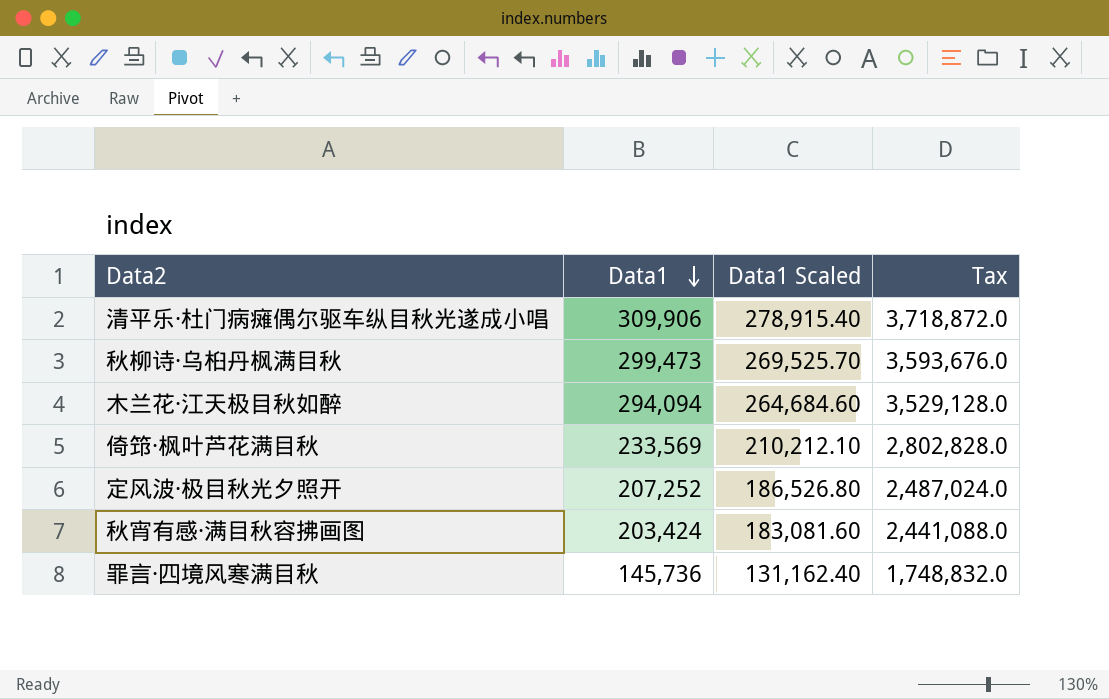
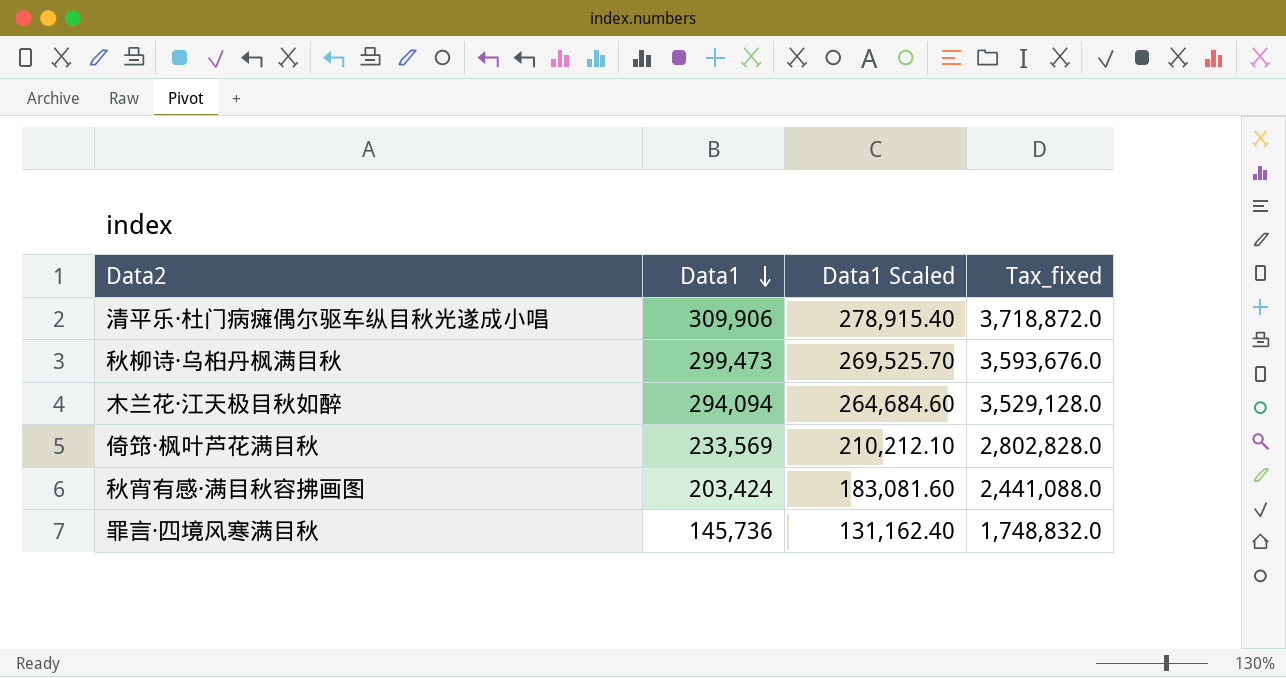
column name: Tax -> Tax_fixed
row 定风波·极目秋光夕照开: 207,252 | 186,526.80 | 2,487,024.0 -> none

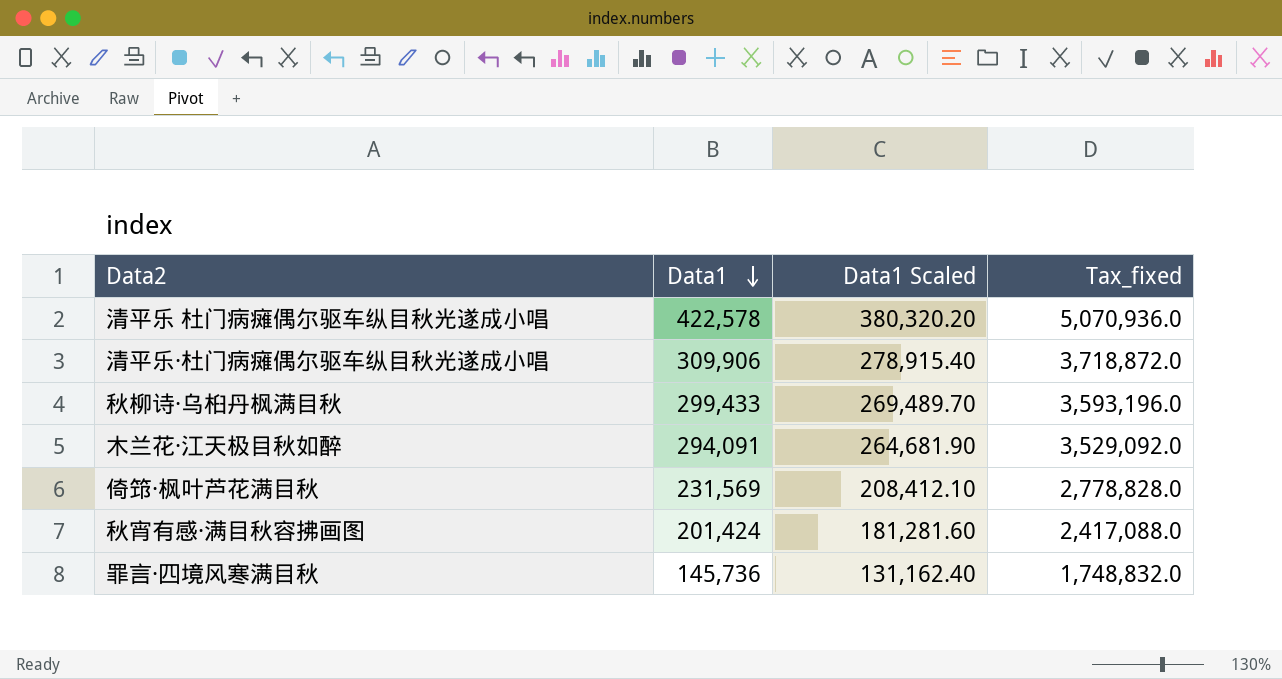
row 清平乐 杜门病瘫偶尔驱车纵目秋光遂成小唱: none -> 422,578 | 380,320.20 | 5,070,936.0
秋柳诗·乌桕丹枫满目秋 | Data1: 299,473 -> 299,433
秋柳诗·乌桕丹枫满目秋 | Data1 Scaled: 269,525.70 -> 269,489.70
秋柳诗·乌桕丹枫满目秋 | Tax_fixed: 3,593,676.0 -> 3,593,196.0
木兰花·江天极目秋如醉 | Data1: 294,094 -> 294,091
木兰花·江天极目秋如醉 | Data1 Scaled: 264,684.60 -> 264,681.90
木兰花·江天极目秋如醉 | Tax_fixed: 3,529,128.0 -> 3,529,092.0
倚筇·枫叶芦花满目秋 | Data1: 233,569 -> 231,569
倚筇·枫叶芦花满目秋 | Data1 Scaled: 210,212.10 -> 208,412.10
倚筇·枫叶芦花满目秋 | Tax_fixed: 2,802,828.0 -> 2,778,828.0
秋宵有感·满目秋容拂画图 | Data1: 203,424 -> 201,424
秋宵有感·满目秋容拂画图 | Data1 Scaled: 183,081.60 -> 181,281.60
秋宵有感·满目秋容拂画图 | Tax_fixed: 2,441,088.0 -> 2,417,088.0

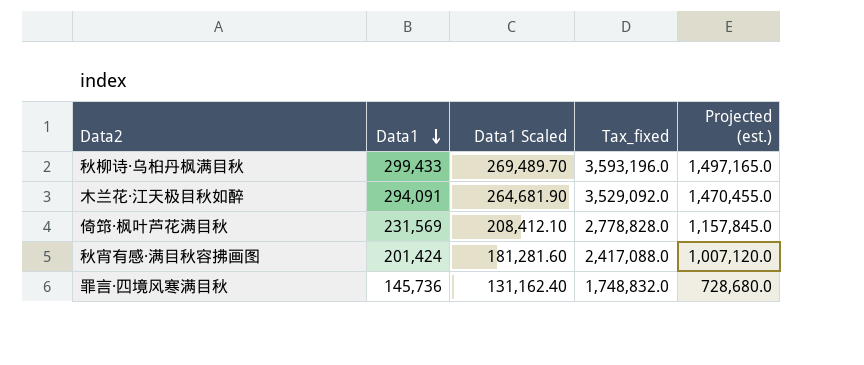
column Projected (est.) | formula: none -> [Data1] * 5
row 清平乐 杜门病瘫偶尔驱车纵目秋光遂成小唱: 422,578 | 380,320.20 | 5,070,936.0 -> none
row 清平乐·杜门病瘫偶尔驱车纵目秋光遂成小唱: 309,906 | 278,915.40 | 3,718,872.0 -> none

